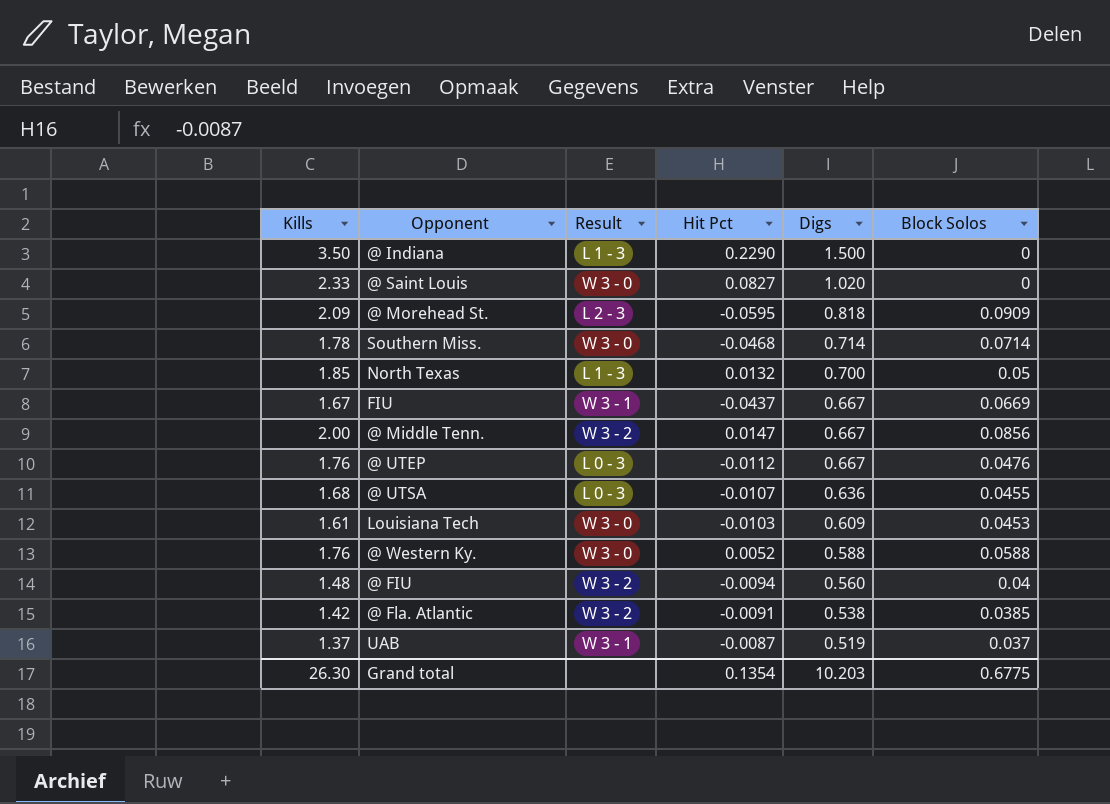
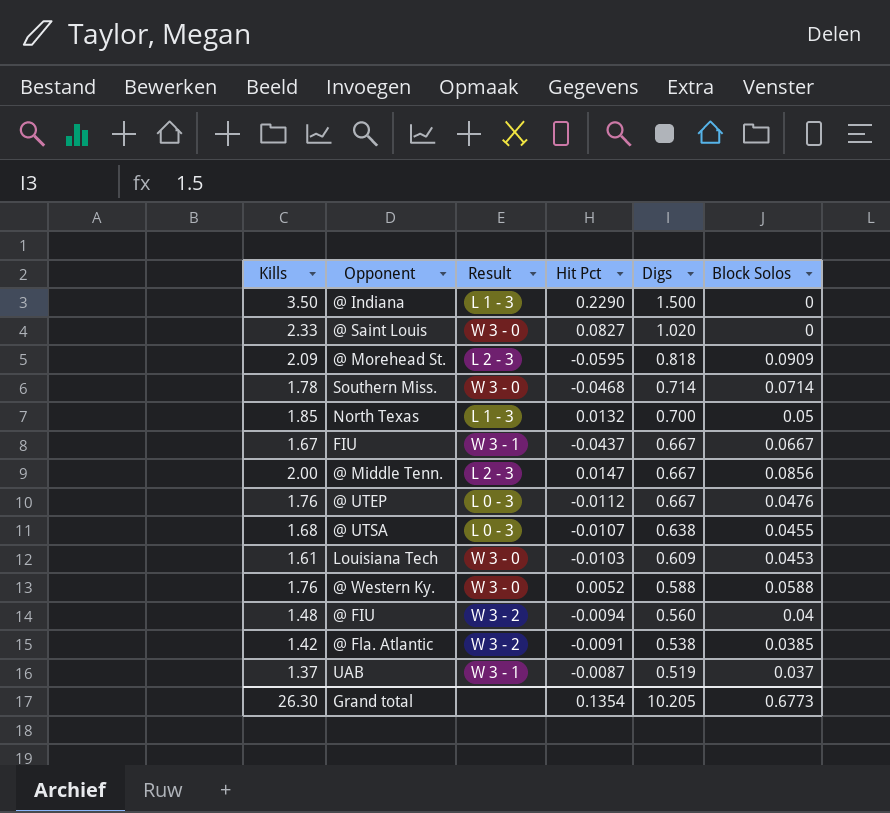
FIU | Block Solos: 0.0669 -> 0.0667
@ Middle Tenn. | Result: W 3 - 2 -> L 2 - 3
@ UTSA | Digs: 0.636 -> 0.638
Grand total | Digs: 10.203 -> 10.205
Grand total | Block Solos: 0.6775 -> 0.6773

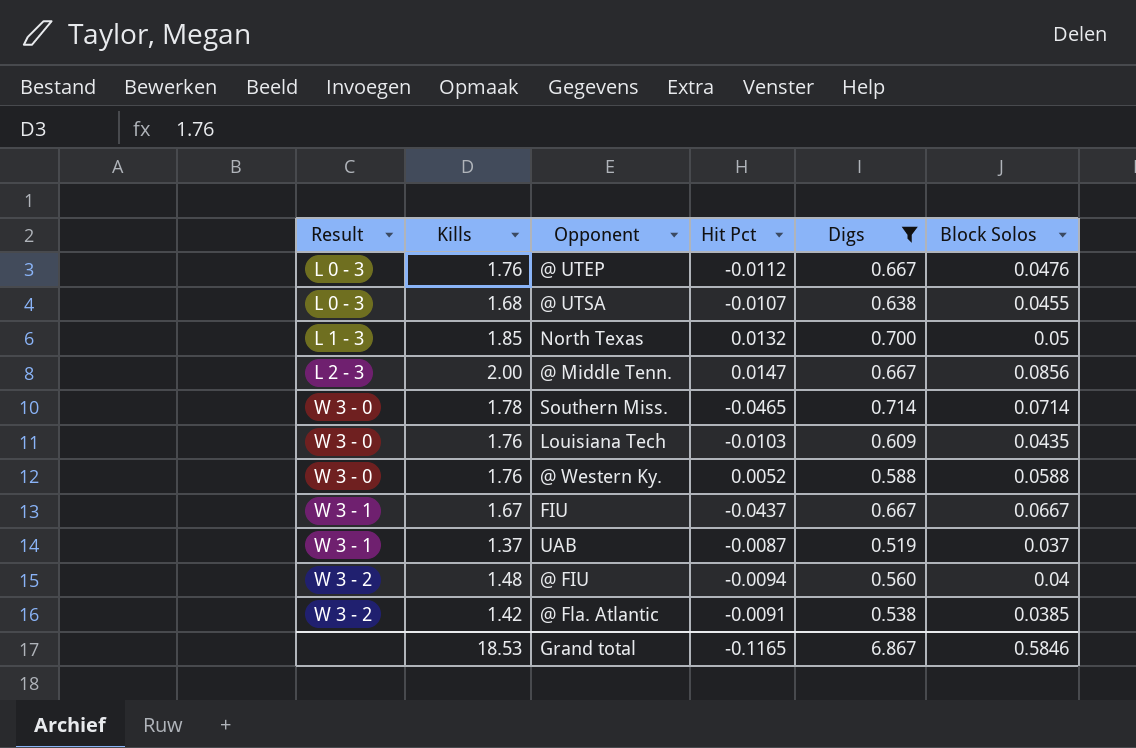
filter: none -> Digs <= 0.714
row order: Digs descending -> Result ascending
column Result | position: 3 -> 1
Southern Miss. | Hit Pct: -0.0468 -> -0.0465
Louisiana Tech | Kills: 1.61 -> 1.76
Louisiana Tech | Block Solos: 0.0453 -> 0.0435
Grand total | Kills: 26.30 -> 18.53
Grand total | Hit Pct: 0.1354 -> -0.1165
Grand total | Digs: 10.205 -> 6.867
Grand total | Block Solos: 0.6773 -> 0.5846

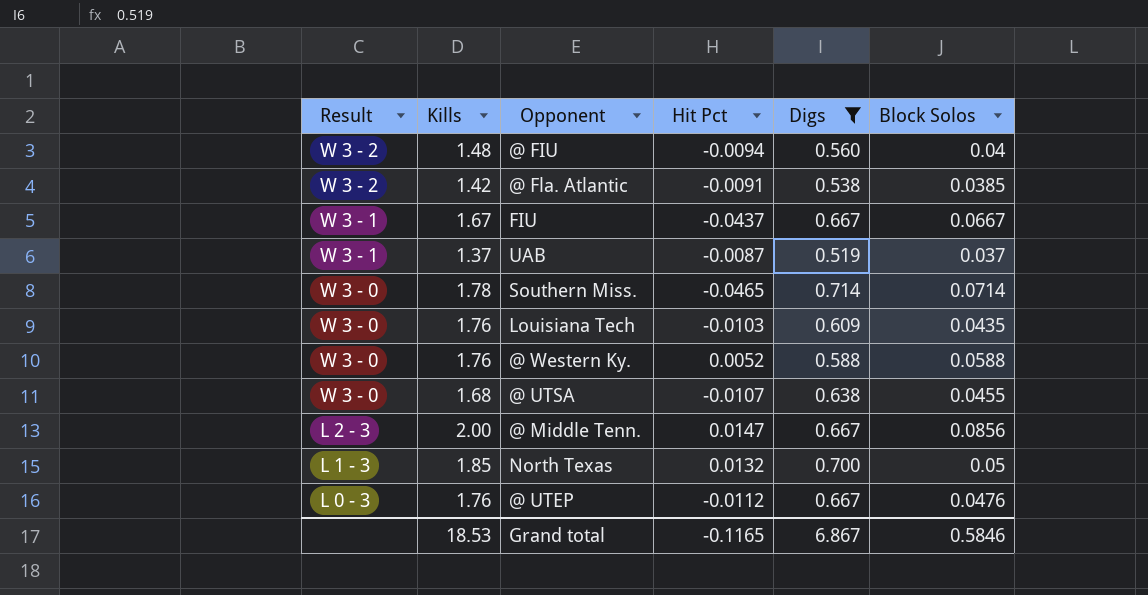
row order: Result ascending -> Result descending
@ UTSA | Result: L 0 - 3 -> W 3 - 0

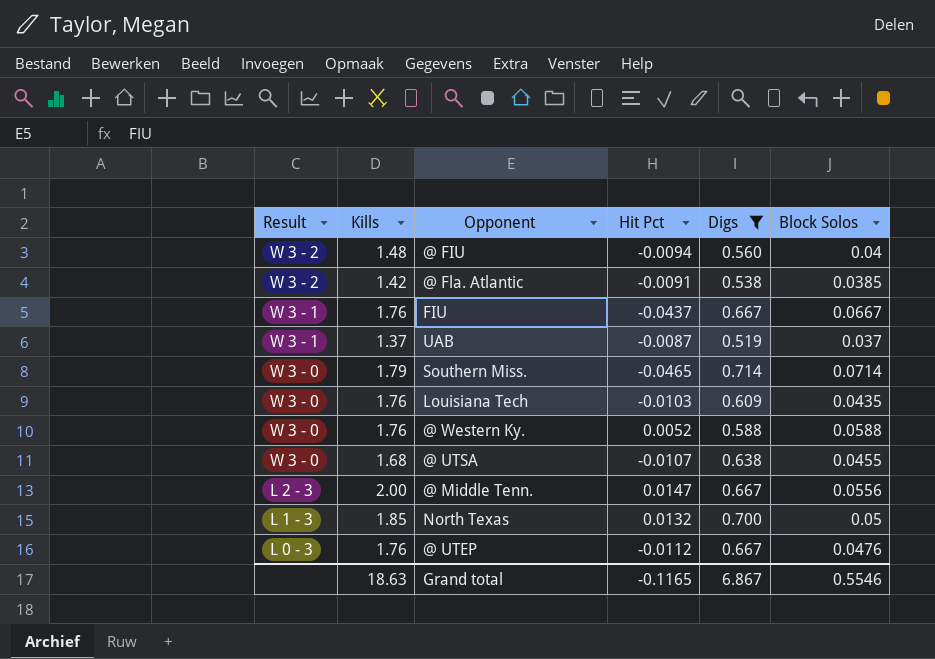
FIU | Kills: 1.67 -> 1.76
Southern Miss. | Kills: 1.78 -> 1.79
@ Middle Tenn. | Block Solos: 0.0856 -> 0.0556
Grand total | Kills: 18.53 -> 18.63
Grand total | Block Solos: 0.5846 -> 0.5546

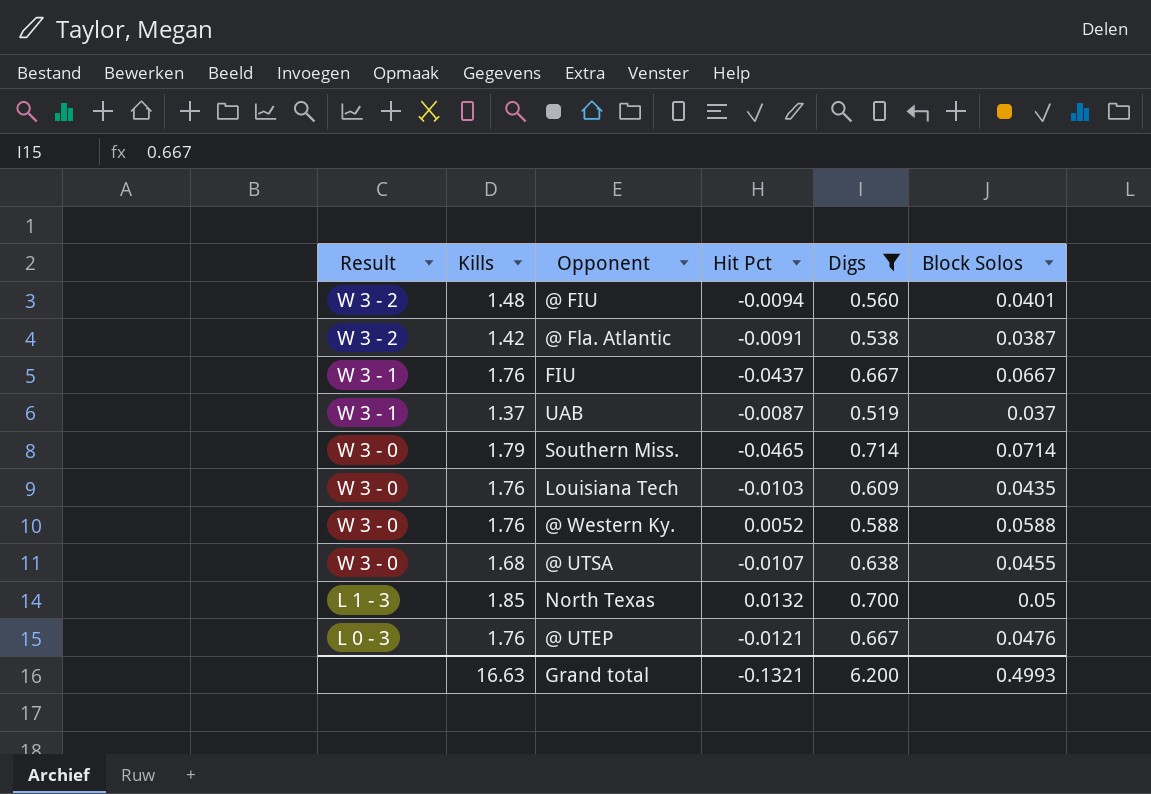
row @ Middle Tenn.: L 2 - 3 | 2.00 | 0.0147 | 0.667 | 0.0556 -> none
@ FIU | Block Solos: 0.04 -> 0.0401
@ Fla. Atlantic | Block Solos: 0.0385 -> 0.0387
@ UTEP | Hit Pct: -0.0112 -> -0.0121
Grand total | Kills: 18.63 -> 16.63
Grand total | Hit Pct: -0.1165 -> -0.1321
Grand total | Digs: 6.867 -> 6.200
Grand total | Block Solos: 0.5546 -> 0.4993

